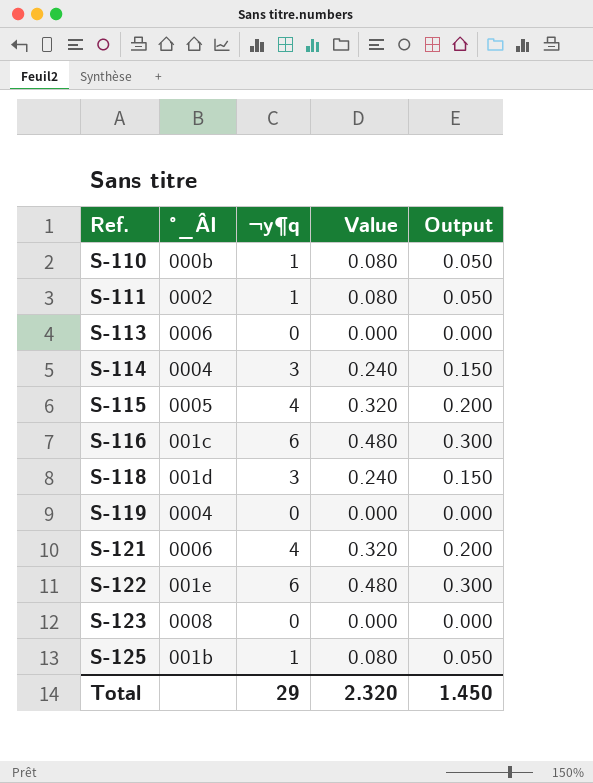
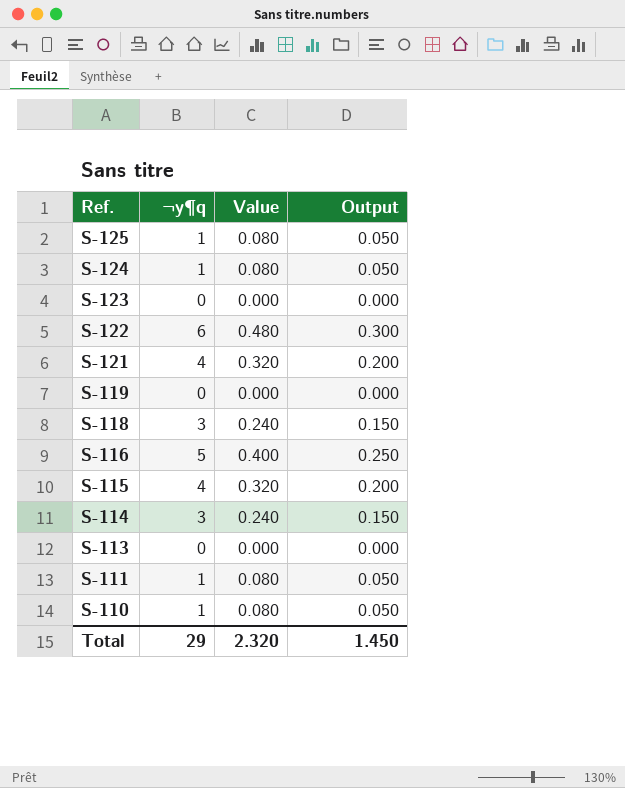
row order: Ref. ascending -> Ref. descending
column °_ÂI | position: 2 -> none
row S-124: none -> 1 | 0.080 | 0.050
S-116 | ¬y¶q: 6 -> 5
S-116 | Value: 0.480 -> 0.400
S-116 | Output: 0.300 -> 0.250

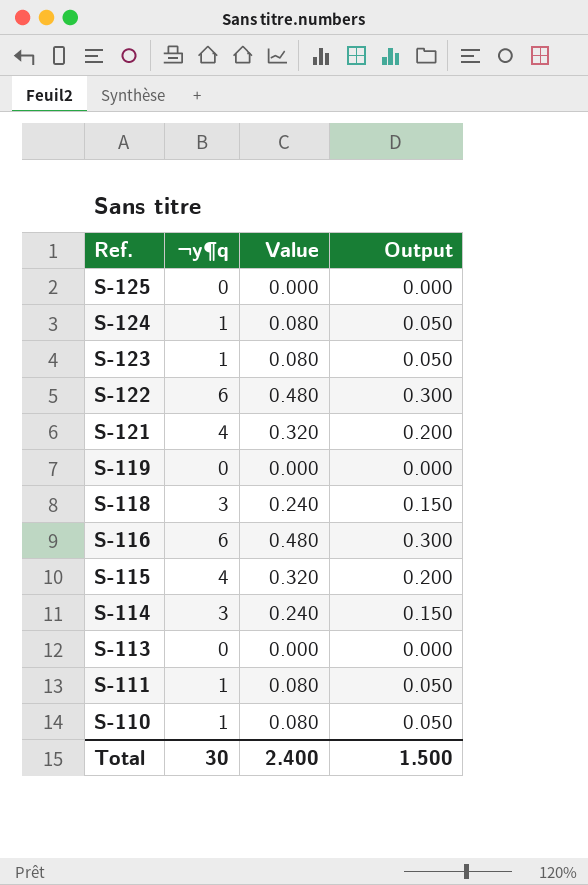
S-125 | ¬y¶q: 1 -> 0
S-125 | Value: 0.080 -> 0.000
S-125 | Output: 0.050 -> 0.000
S-123 | ¬y¶q: 0 -> 1
S-123 | Value: 0.000 -> 0.080
S-123 | Output: 0.000 -> 0.050
S-116 | ¬y¶q: 5 -> 6
S-116 | Value: 0.400 -> 0.480
S-116 | Output: 0.250 -> 0.300
Total | ¬y¶q: 29 -> 30
Total | Value: 2.320 -> 2.400
Total | Output: 1.450 -> 1.500

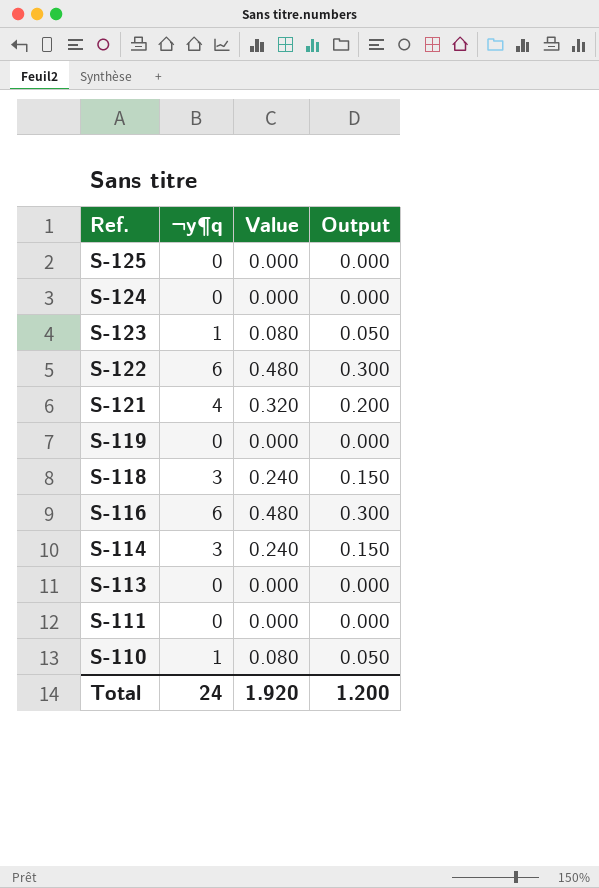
row S-115: 4 | 0.320 | 0.200 -> none
S-124 | ¬y¶q: 1 -> 0
S-124 | Value: 0.080 -> 0.000
S-124 | Output: 0.050 -> 0.000
S-111 | ¬y¶q: 1 -> 0
S-111 | Value: 0.080 -> 0.000
S-111 | Output: 0.050 -> 0.000
Total | ¬y¶q: 30 -> 24
Total | Value: 2.400 -> 1.920
Total | Output: 1.500 -> 1.200

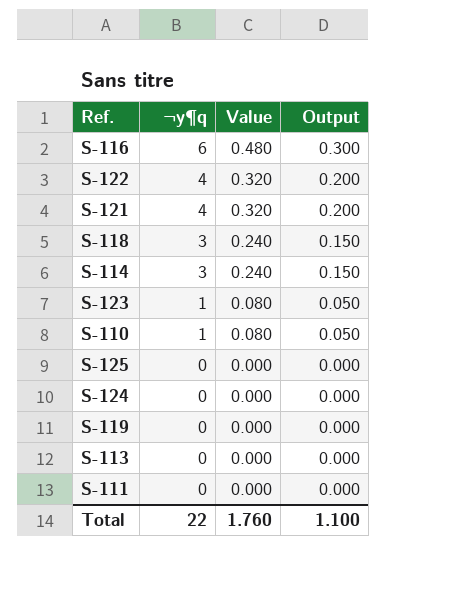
row order: Ref. descending -> ¬y¶q descending
S-122 | ¬y¶q: 6 -> 4
S-122 | Value: 0.480 -> 0.320
S-122 | Output: 0.300 -> 0.200
Total | ¬y¶q: 24 -> 22
Total | Value: 1.920 -> 1.760
Total | Output: 1.200 -> 1.100

